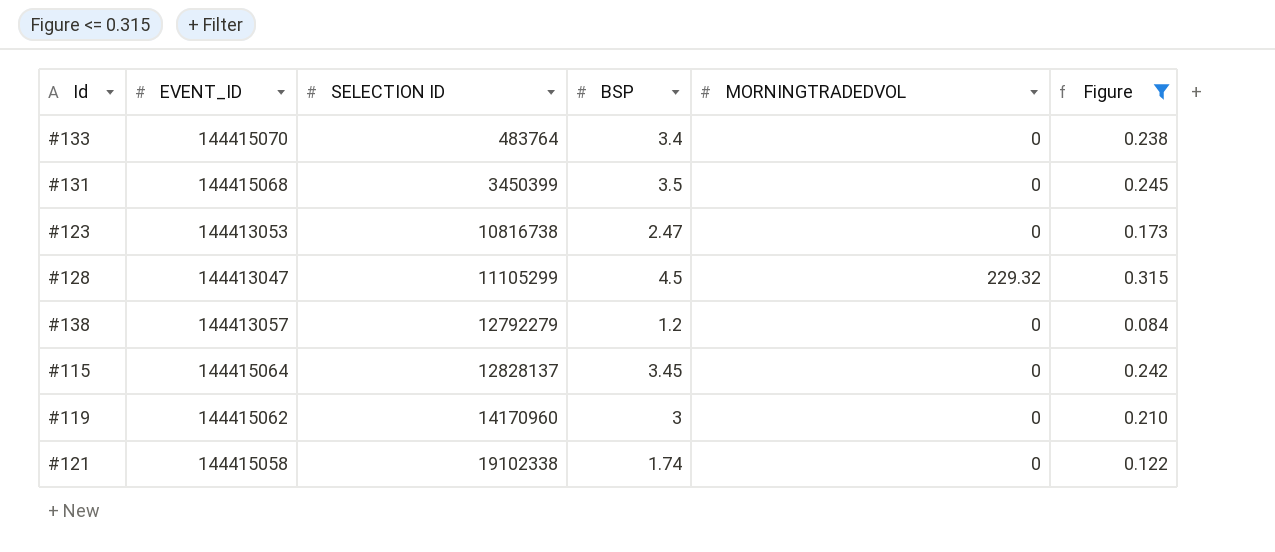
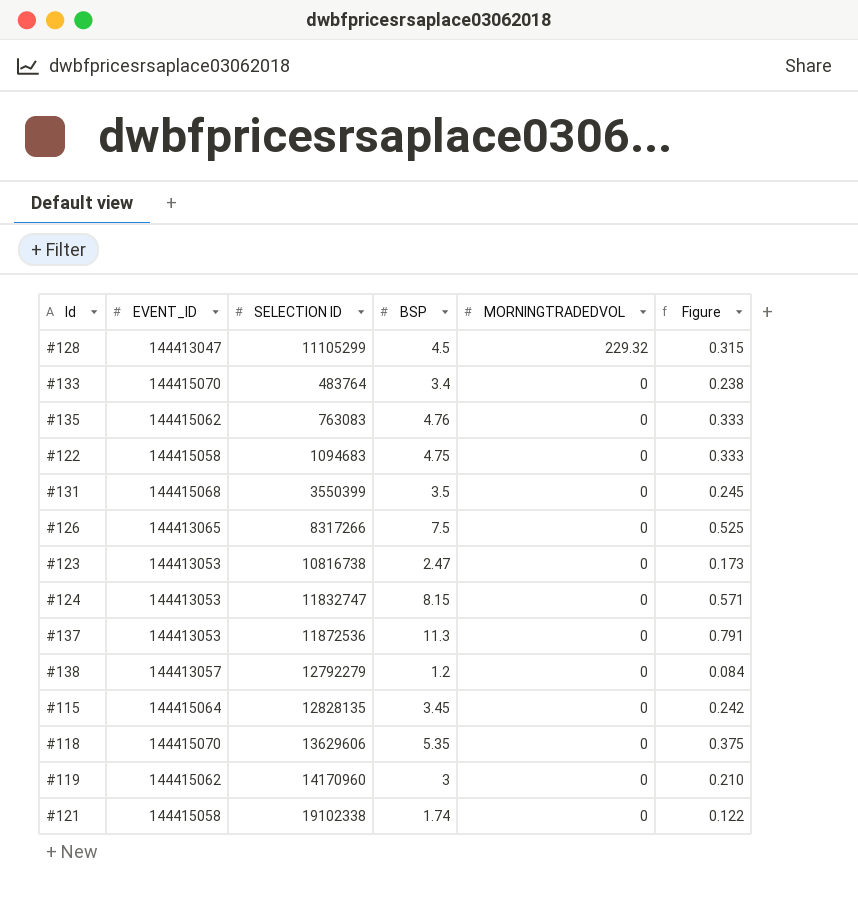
filter: Figure <= 0.315 -> none
row order: SELECTION ID ascending -> MORNINGTRADEDVOL descending
#131 | SELECTION ID: 3450399 -> 3550399
#115 | SELECTION ID: 12828137 -> 12828135

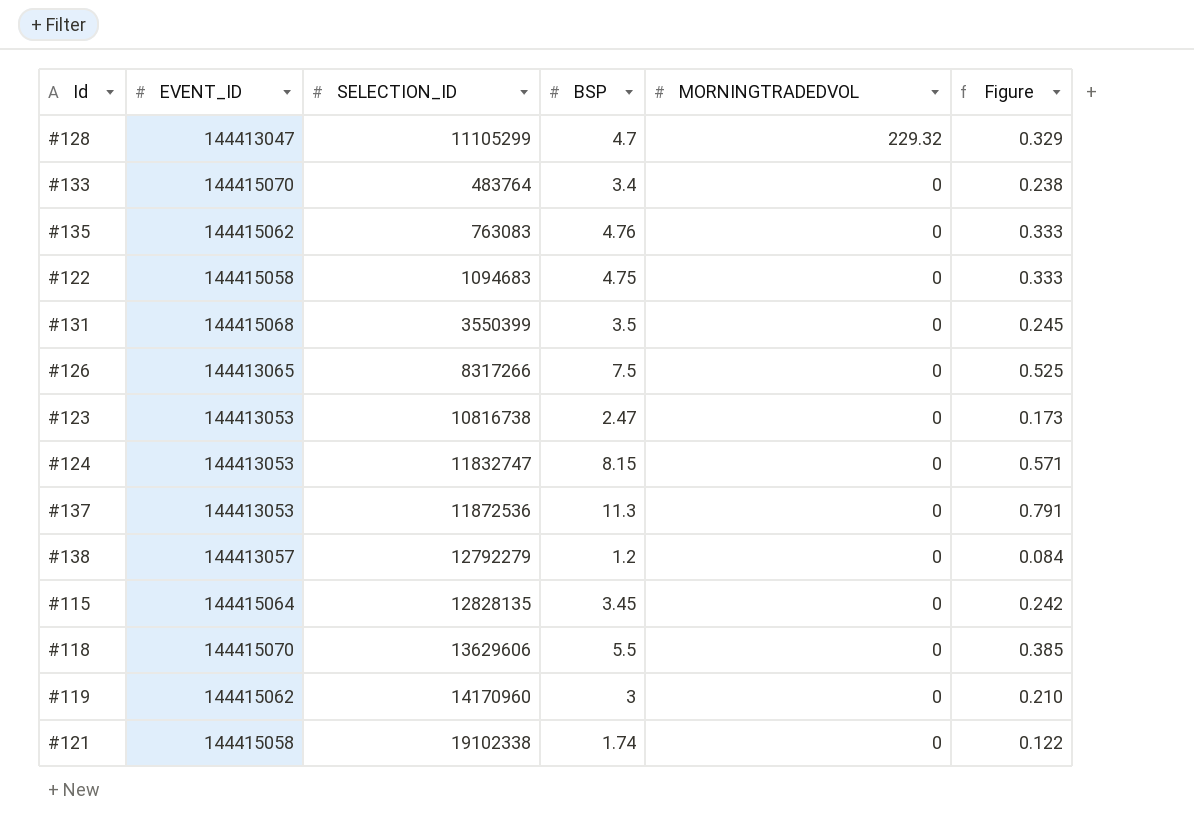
column name: SELECTION ID -> SELECTION_ID
#128 | BSP: 4.5 -> 4.7
#128 | Figure: 0.315 -> 0.329
#118 | BSP: 5.35 -> 5.5
#118 | Figure: 0.375 -> 0.385

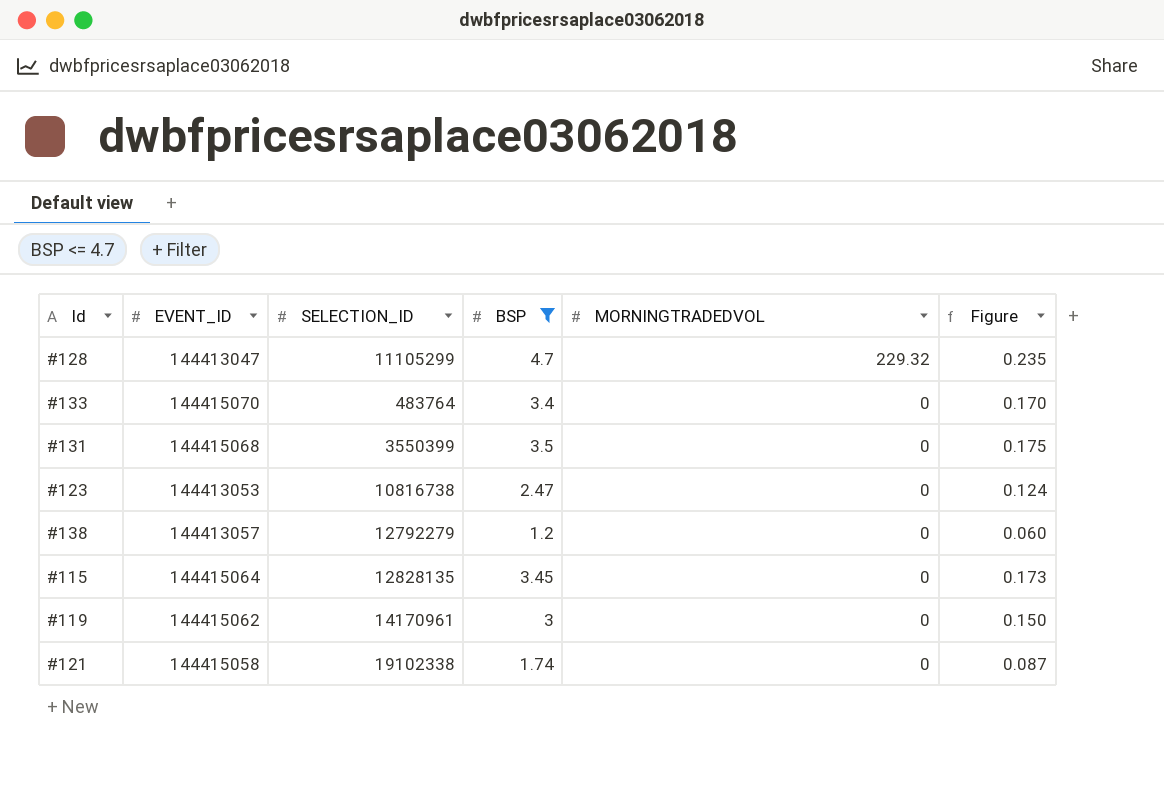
filter: none -> BSP <= 4.7
column Figure | formula: [BSP] * 0.07 -> [BSP] * 0.05
#119 | SELECTION_ID: 14170960 -> 14170961

